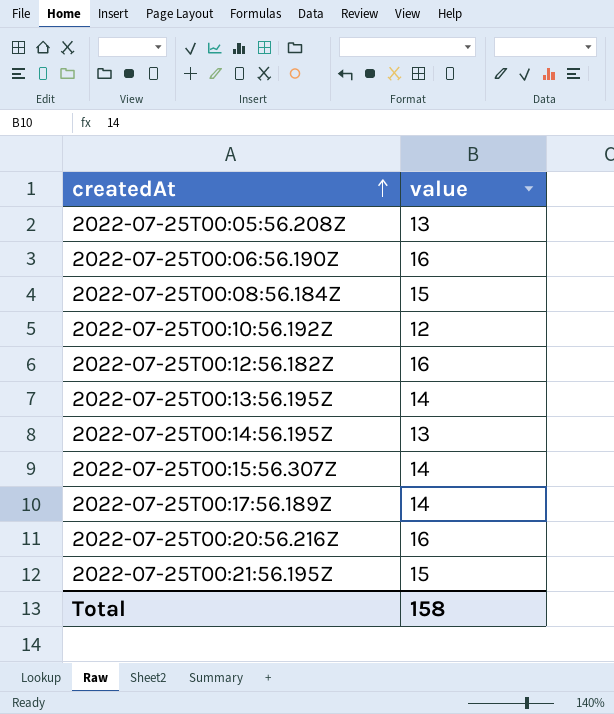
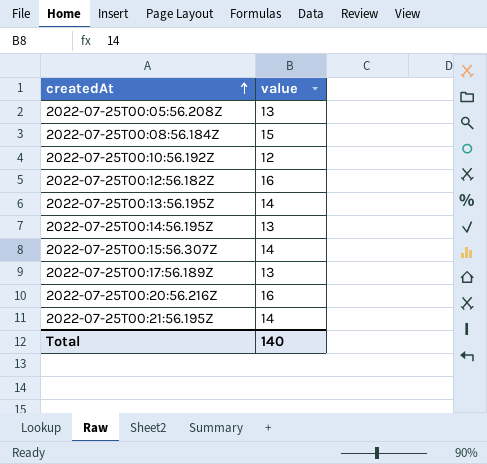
row 2022-07-25T00:06:56.190Z: 16 -> none
2022-07-25T00:17:56.189Z | value: 14 -> 13
2022-07-25T00:21:56.195Z | value: 15 -> 14
Total | value: 158 -> 140

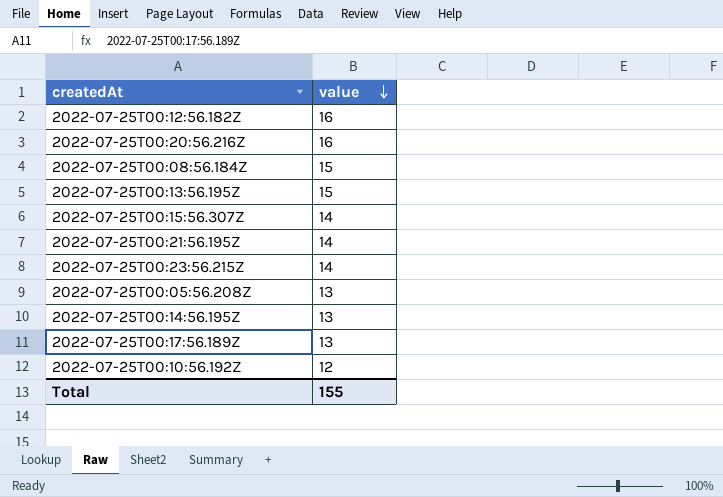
row order: createdAt ascending -> value descending
2022-07-25T00:13:56.195Z | value: 14 -> 15
row 2022-07-25T00:23:56.215Z: none -> 14
Total | value: 140 -> 155

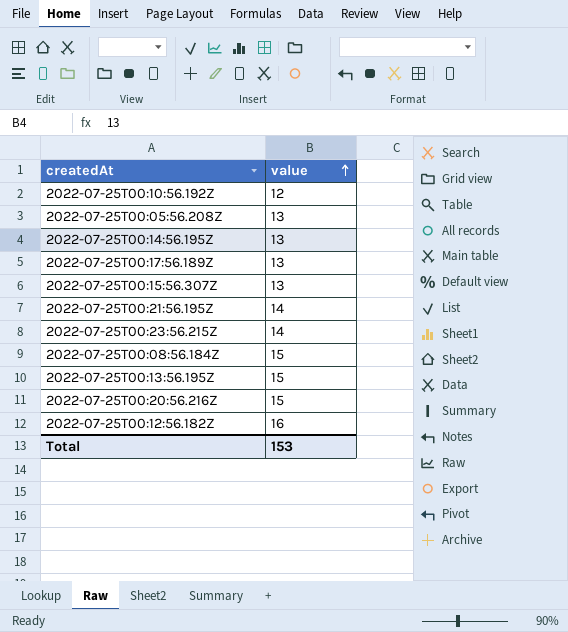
row order: value descending -> value ascending
2022-07-25T00:15:56.307Z | value: 14 -> 13
2022-07-25T00:20:56.216Z | value: 16 -> 15
Total | value: 155 -> 153

